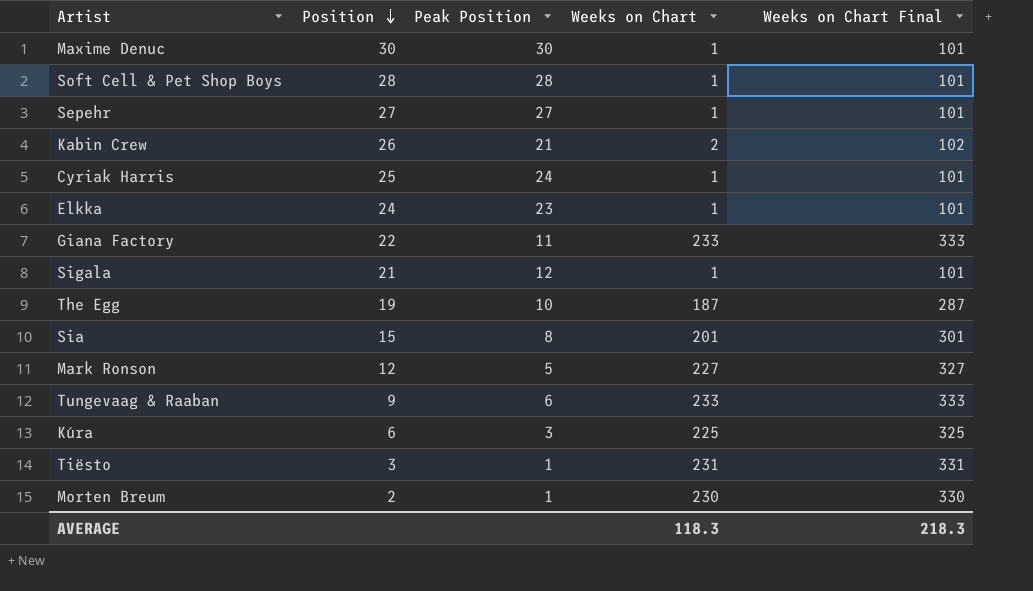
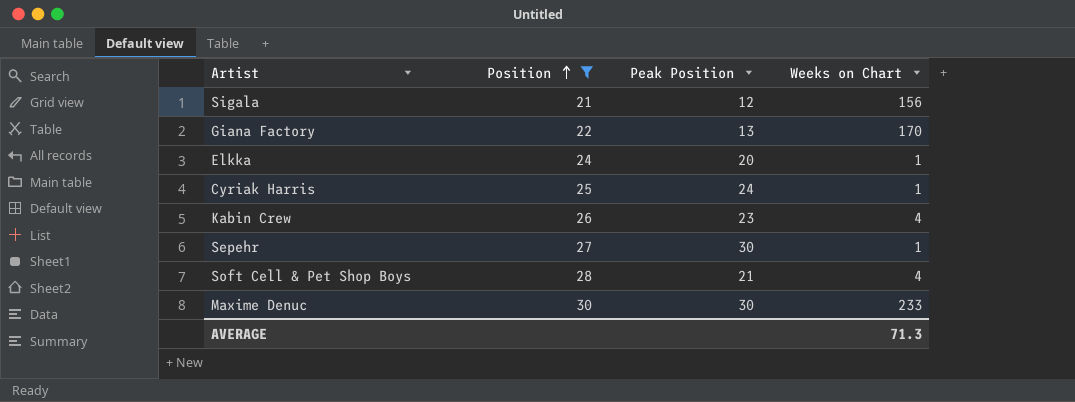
filter: none -> Position >= 21
row order: Position descending -> Position ascending
column Weeks on Chart Final | formula: [Weeks on Chart] + 100 -> none
Sigala | Weeks on Chart: 1 -> 156
Giana Factory | Peak Position: 11 -> 13
Giana Factory | Weeks on Chart: 233 -> 170
Elkka | Peak Position: 23 -> 20
Kabin Crew | Peak Position: 21 -> 23
Kabin Crew | Weeks on Chart: 2 -> 4
Sepehr | Peak Position: 27 -> 30
Soft Cell & Pet Shop Boys | Peak Position: 28 -> 21
Soft Cell & Pet Shop Boys | Weeks on Chart: 1 -> 4
Maxime Denuc | Weeks on Chart: 1 -> 233
AVERAGE | Weeks on Chart: 118.3 -> 71.3

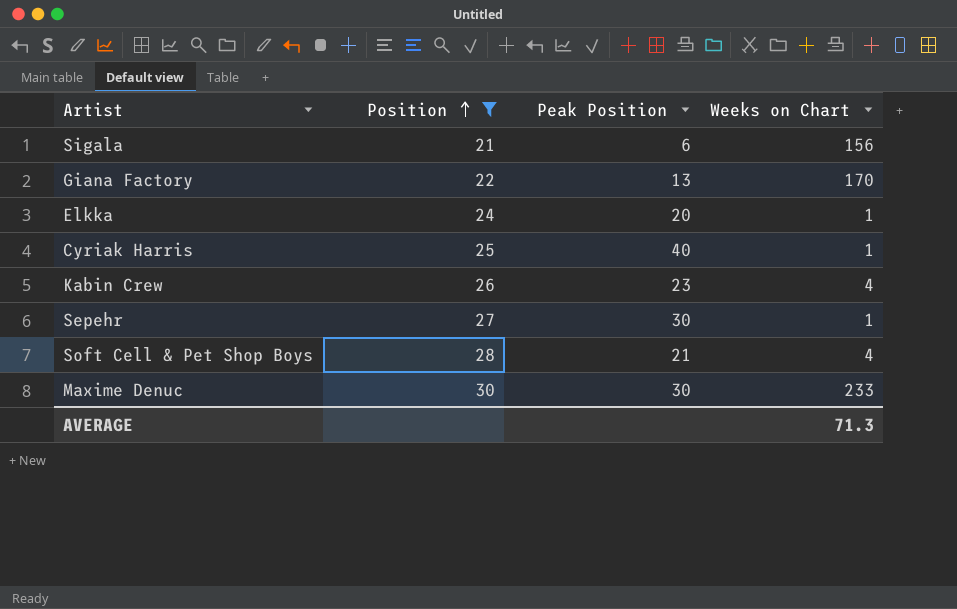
Sigala | Peak Position: 12 -> 6
Cyriak Harris | Peak Position: 24 -> 40

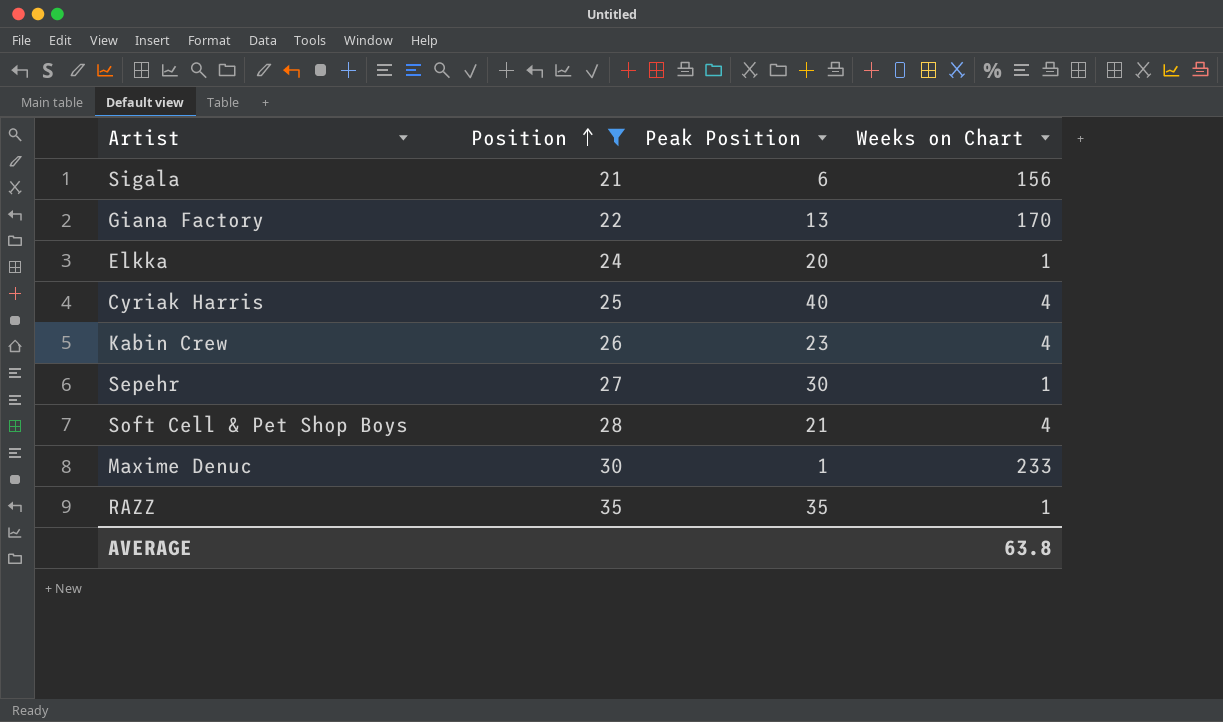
Cyriak Harris | Weeks on Chart: 1 -> 4
Maxime Denuc | Peak Position: 30 -> 1
row RAZZ: none -> 35 | 35 | 1
AVERAGE | Weeks on Chart: 71.3 -> 63.8

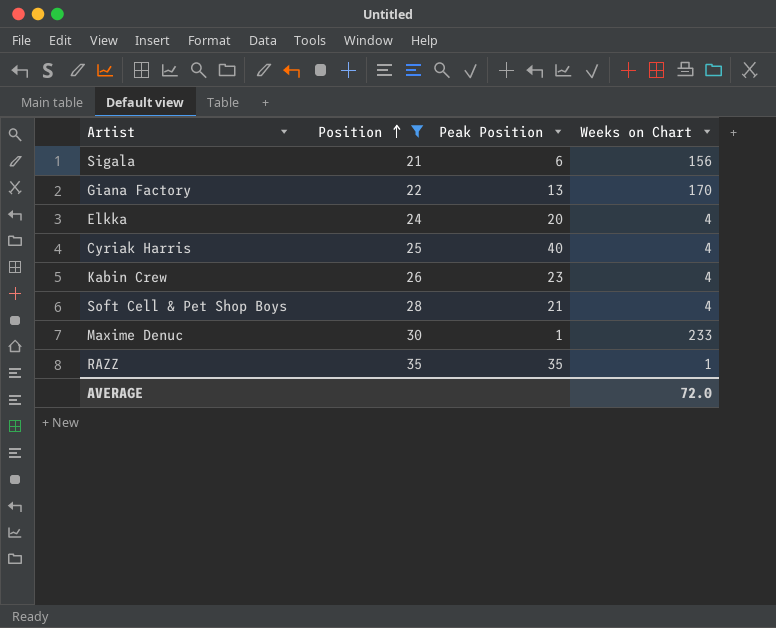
row Sepehr: 27 | 30 | 1 -> none
Elkka | Weeks on Chart: 1 -> 4
AVERAGE | Weeks on Chart: 63.8 -> 72.0

